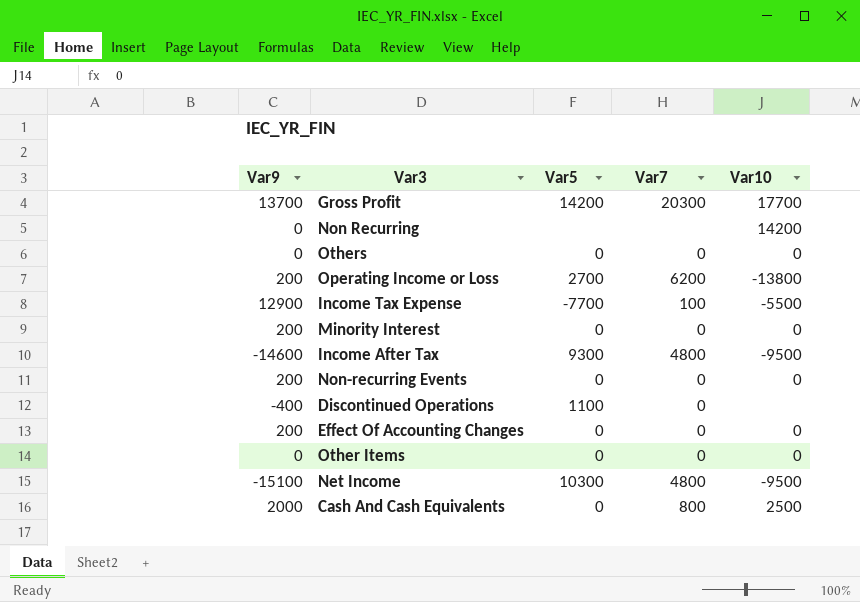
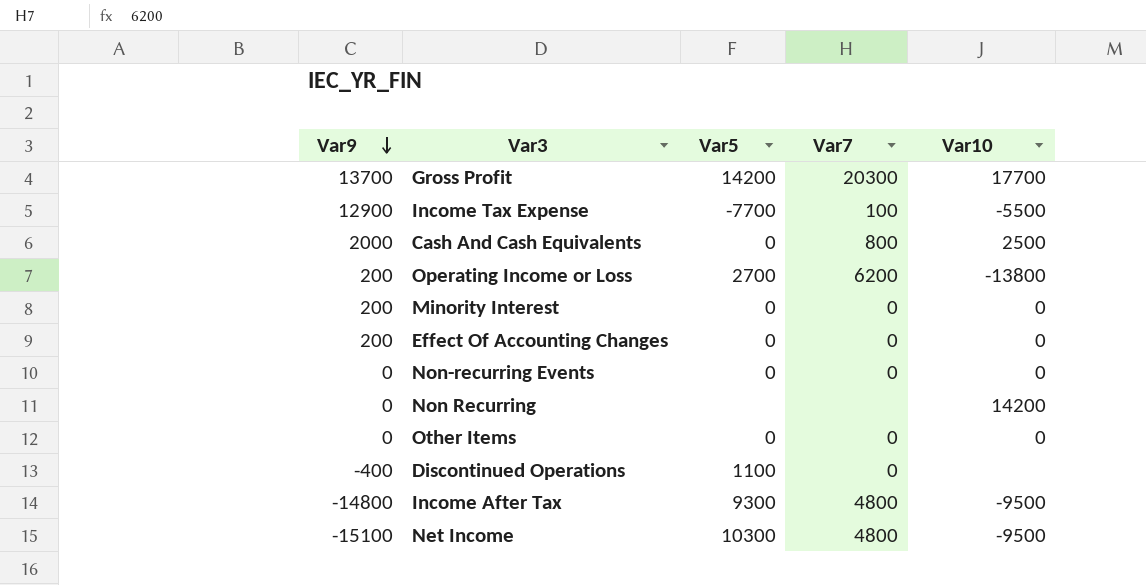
row order: none -> Var9 descending
row Others: 0 | 0 | 0 | 0 -> none
Non-recurring Events | Var9: 200 -> 0
Income After Tax | Var9: -14600 -> -14800

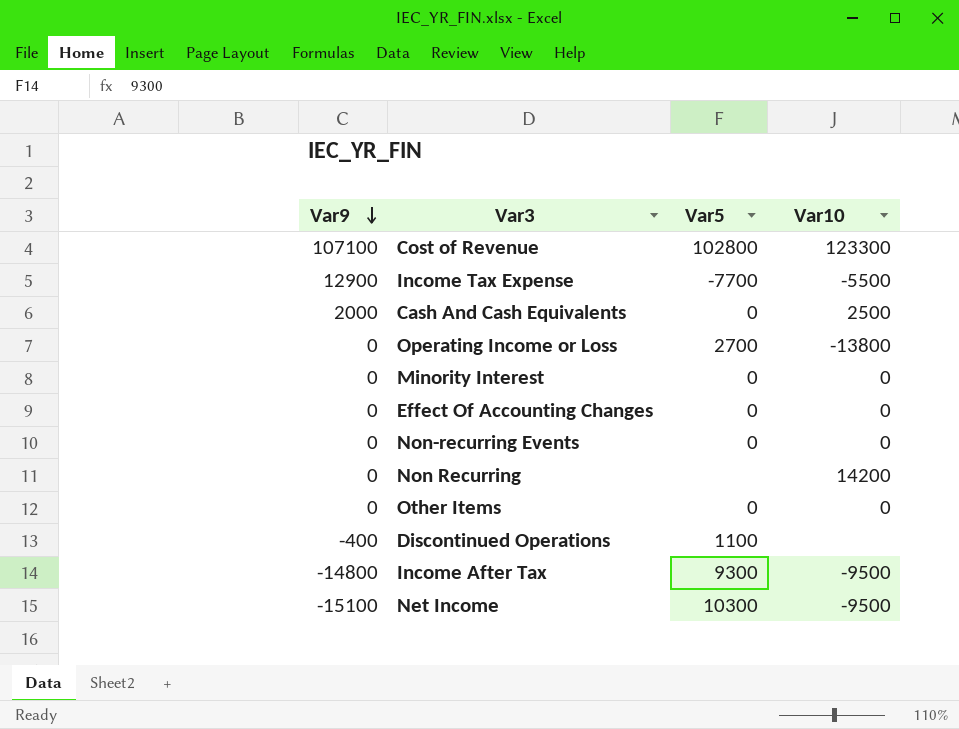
column Var7 | position: 4 -> none
row Gross Profit: 13700 | 14200 | 20300 | 17700 -> none
row Cost of Revenue: none -> 107100 | 102800 | 123300
Operating Income or Loss | Var9: 200 -> 0
Minority Interest | Var9: 200 -> 0
Effect Of Accounting Changes | Var9: 200 -> 0

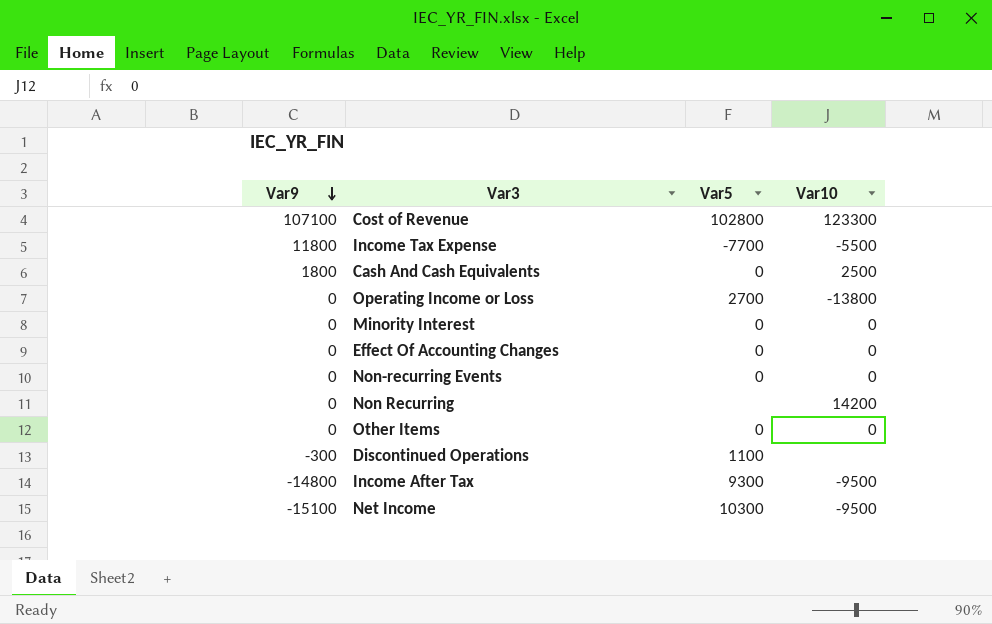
Income Tax Expense | Var9: 12900 -> 11800
Cash And Cash Equivalents | Var9: 2000 -> 1800
Discontinued Operations | Var9: -400 -> -300

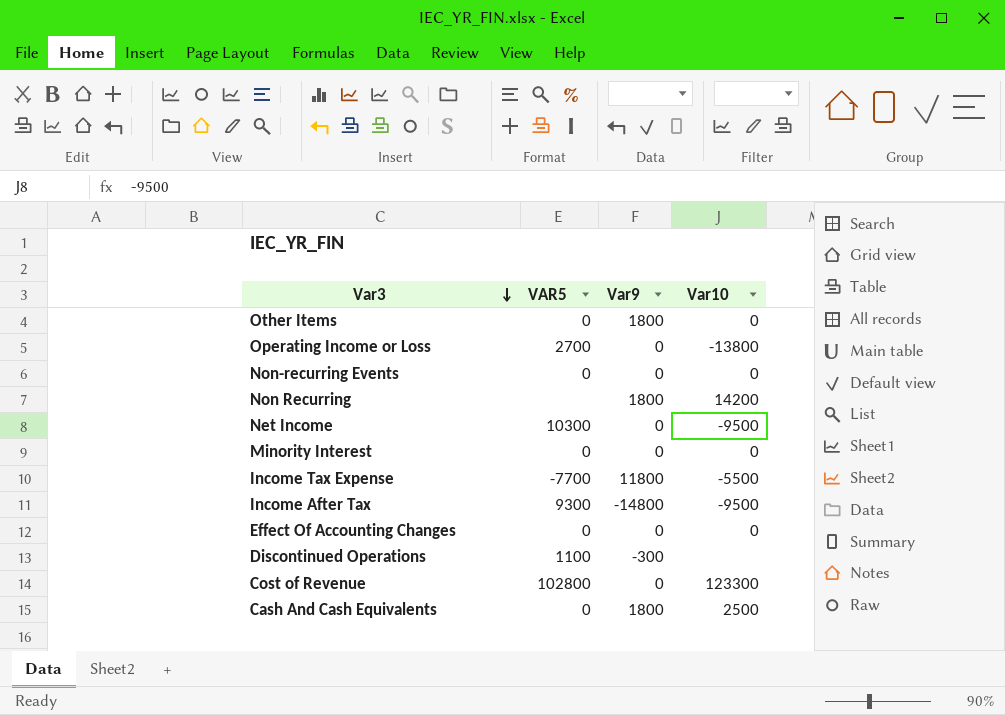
row order: Var9 descending -> Var3 descending
column name: Var5 -> VAR5
column Var9 | position: 1 -> 3
Other Items | Var9: 0 -> 1800
Non Recurring | Var9: 0 -> 1800
Net Income | Var9: -15100 -> 0
Cost of Revenue | Var9: 107100 -> 0

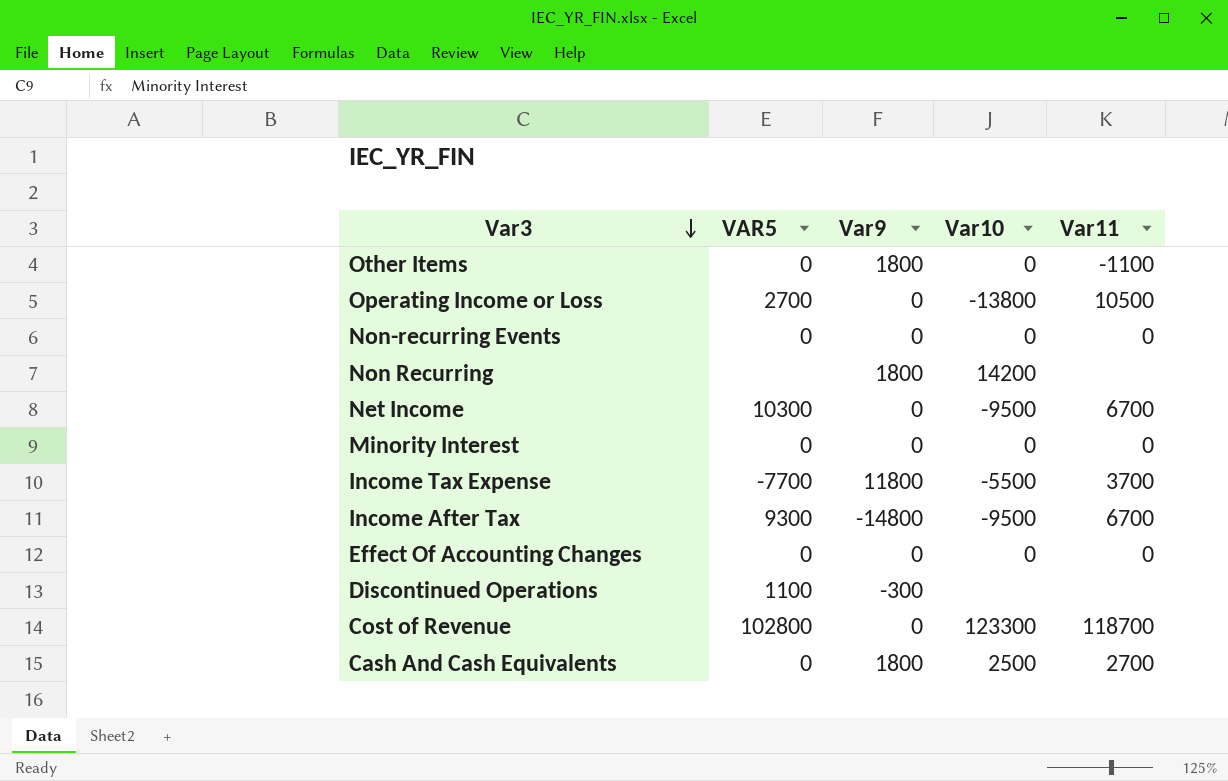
column Var11 | position: none -> 5

